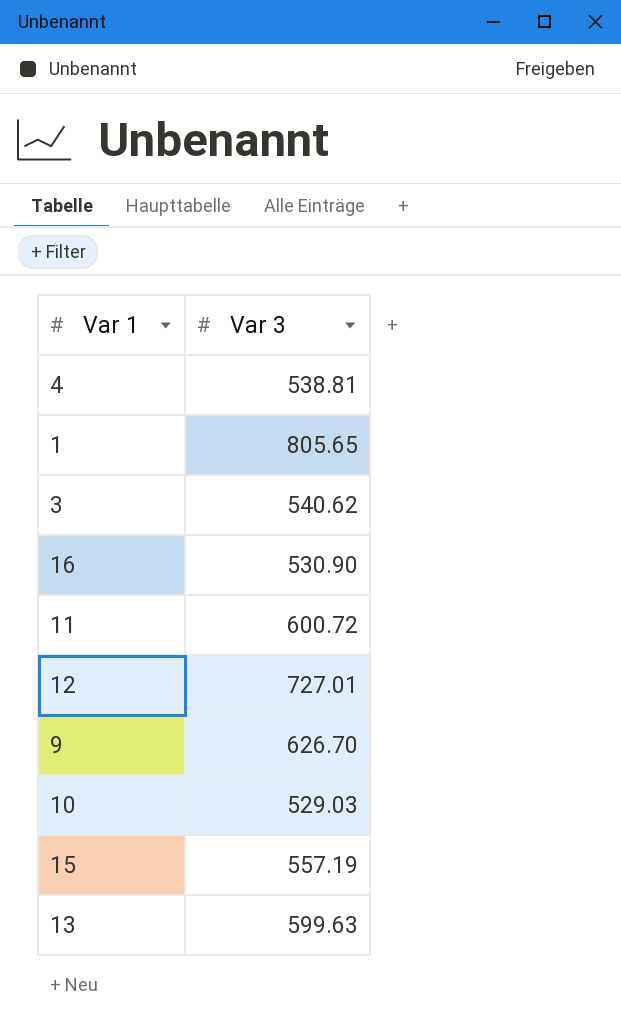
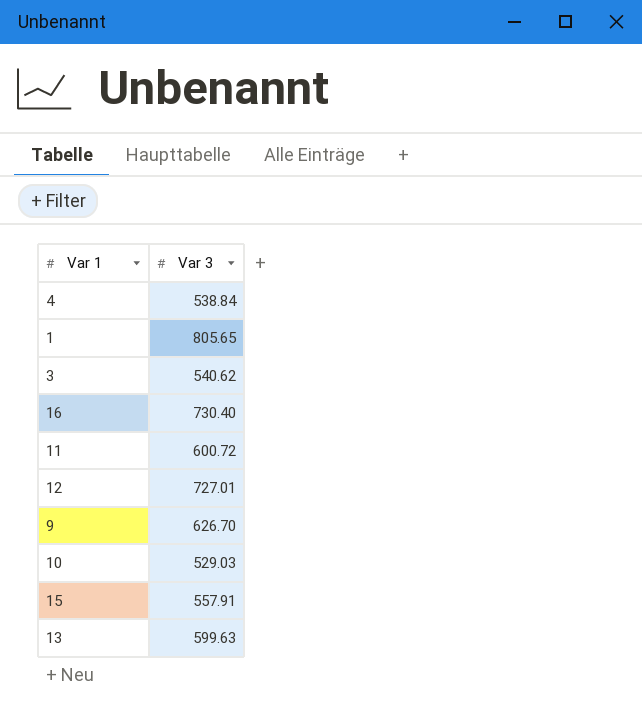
4 | Var 3: 538.81 -> 538.84
16 | Var 3: 530.90 -> 730.40
15 | Var 3: 557.19 -> 557.91

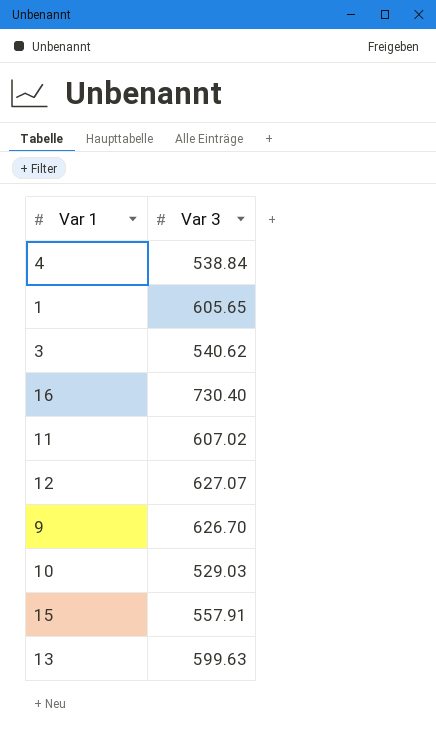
1 | Var 3: 805.65 -> 605.65
11 | Var 3: 600.72 -> 607.02
12 | Var 3: 727.01 -> 627.07

